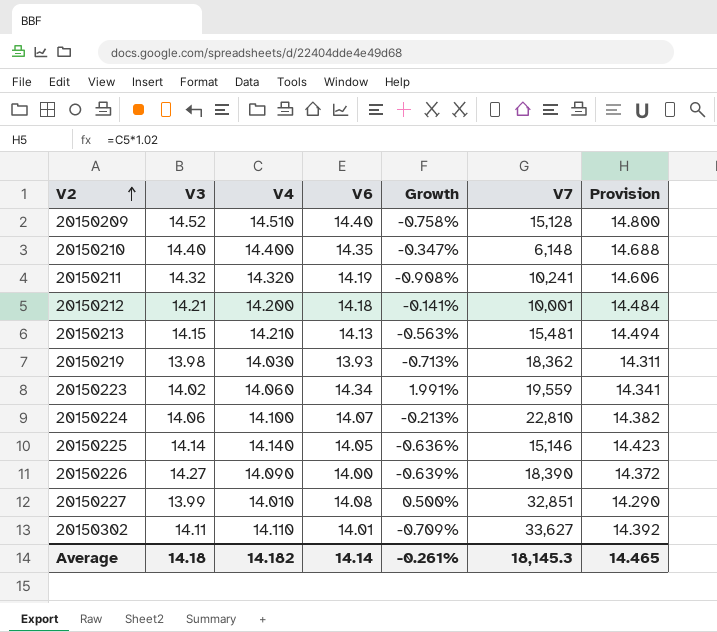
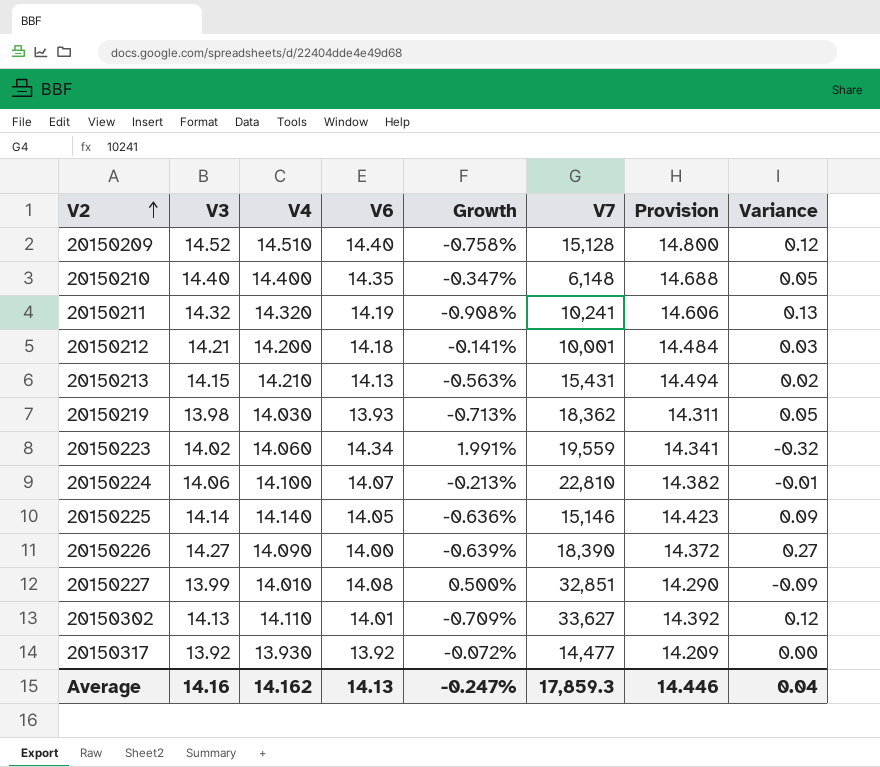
column Variance | formula: none -> [V3] - [V6]
20150213 | V7: 15,481 -> 15,431
20150302 | V3: 14.11 -> 14.13
row 20150317: none -> 13.92 | 13.930 | 13.92 | -0.072% | 14,477 | 14.209 | 0.00
Average | V3: 14.18 -> 14.16
Average | V4: 14.182 -> 14.162
Average | V6: 14.14 -> 14.13
Average | Growth: -0.261% -> -0.247%
Average | V7: 18,145.3 -> 17,859.3
Average | Provision: 14.465 -> 14.446

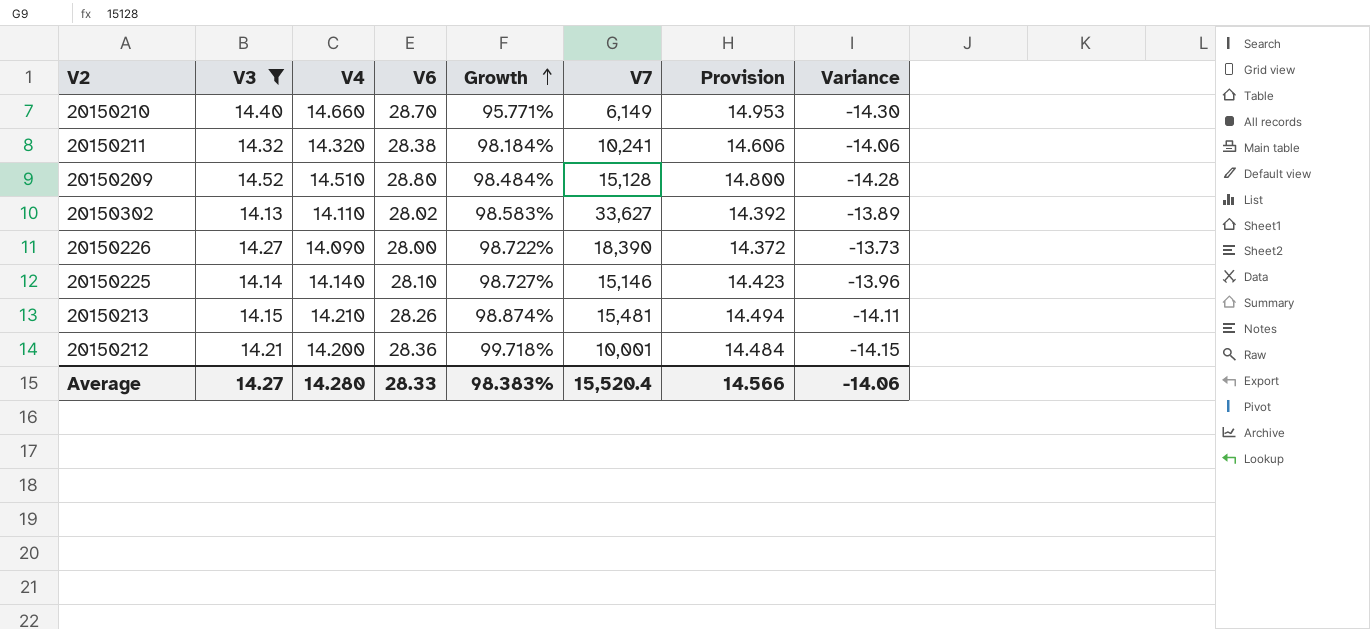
filter: none -> V3 >= 14.13
row order: V2 ascending -> Growth ascending
20150210 | V4: 14.400 -> 14.660
20150210 | V6: 14.35 -> 28.70
20150210 | Growth: -0.347% -> 95.771%
20150210 | V7: 6,148 -> 6,149
20150210 | Provision: 14.688 -> 14.953
20150210 | Variance: 0.05 -> -14.30
20150211 | V6: 14.19 -> 28.38
20150211 | Growth: -0.908% -> 98.184%
20150211 | Variance: 0.13 -> -14.06
20150209 | V6: 14.40 -> 28.80
20150209 | Growth: -0.758% -> 98.484%
20150209 | Variance: 0.12 -> -14.28
20150302 | V6: 14.01 -> 28.02
20150302 | Growth: -0.709% -> 98.583%
20150302 | Variance: 0.12 -> -13.89
20150226 | V6: 14.00 -> 28.00
20150226 | Growth: -0.639% -> 98.722%
20150226 | Variance: 0.27 -> -13.73
20150225 | V6: 14.05 -> 28.10
20150225 | Growth: -0.636% -> 98.727%
20150225 | Variance: 0.09 -> -13.96
20150213 | V6: 14.13 -> 28.26
20150213 | Growth: -0.563% -> 98.874%
20150213 | V7: 15,431 -> 15,481
20150213 | Variance: 0.02 -> -14.11
20150212 | V6: 14.18 -> 28.36
20150212 | Growth: -0.141% -> 99.718%
20150212 | Variance: 0.03 -> -14.15
Average | V3: 14.16 -> 14.27
Average | V4: 14.162 -> 14.280
Average | V6: 14.13 -> 28.33
Average | Growth: -0.247% -> 98.383%
Average | V7: 17,859.3 -> 15,520.4
Average | Provision: 14.446 -> 14.566
Average | Variance: 0.04 -> -14.06

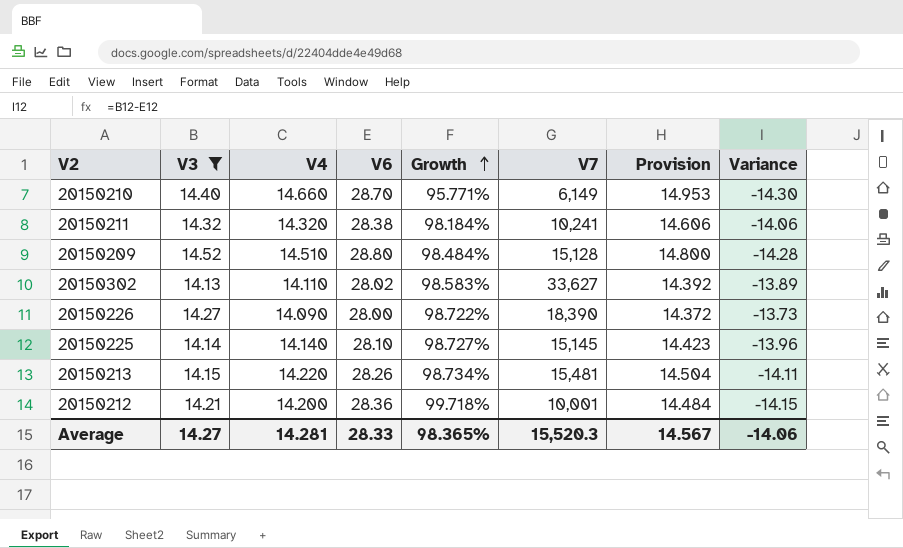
20150225 | V7: 15,146 -> 15,145
20150213 | V4: 14.210 -> 14.220
20150213 | Growth: 98.874% -> 98.734%
20150213 | Provision: 14.494 -> 14.504
Average | V4: 14.280 -> 14.281
Average | Growth: 98.383% -> 98.365%
Average | V7: 15,520.4 -> 15,520.3
Average | Provision: 14.566 -> 14.567

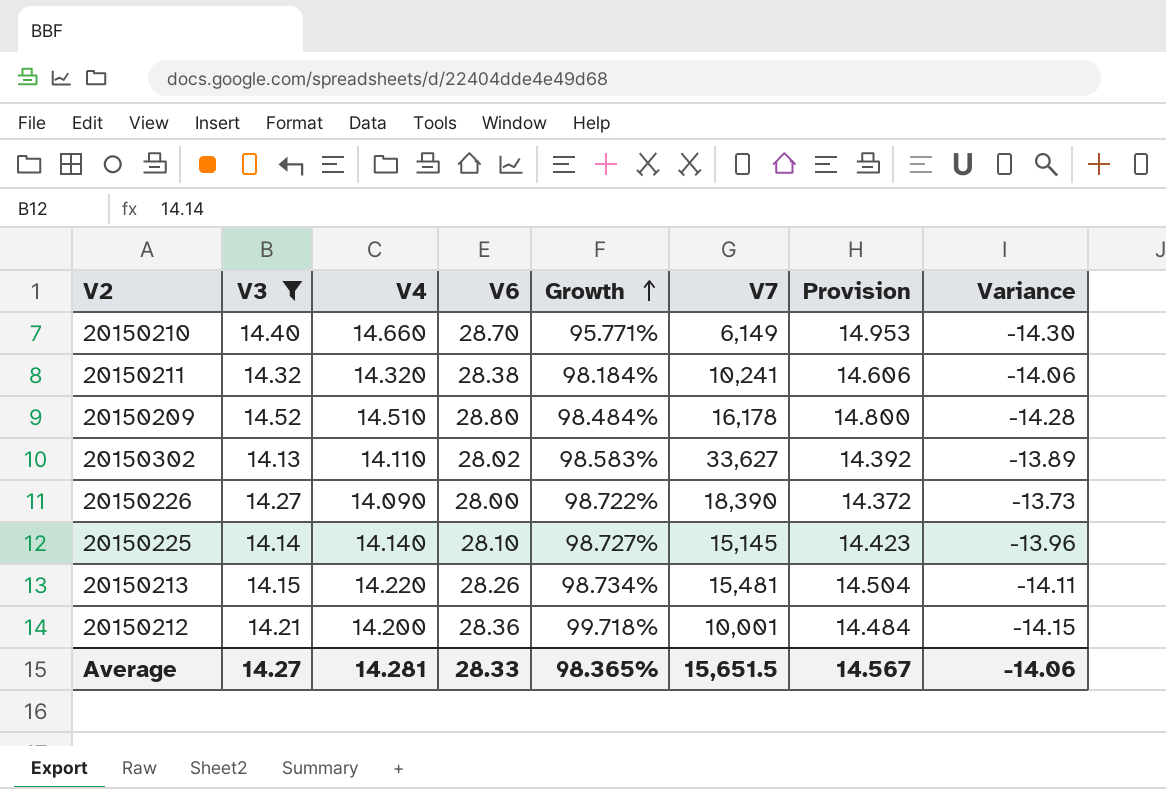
20150209 | V7: 15,128 -> 16,178
Average | V7: 15,520.3 -> 15,651.5

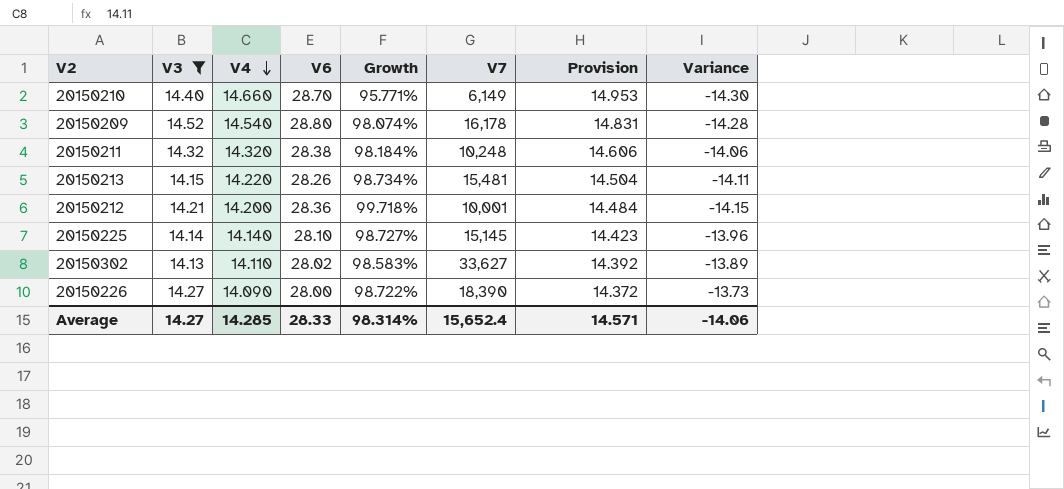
row order: Growth ascending -> V4 descending
20150209 | V4: 14.510 -> 14.540
20150209 | Growth: 98.484% -> 98.074%
20150209 | Provision: 14.800 -> 14.831
20150211 | V7: 10,241 -> 10,248
Average | V4: 14.281 -> 14.285
Average | Growth: 98.365% -> 98.314%
Average | V7: 15,651.5 -> 15,652.4
Average | Provision: 14.567 -> 14.571

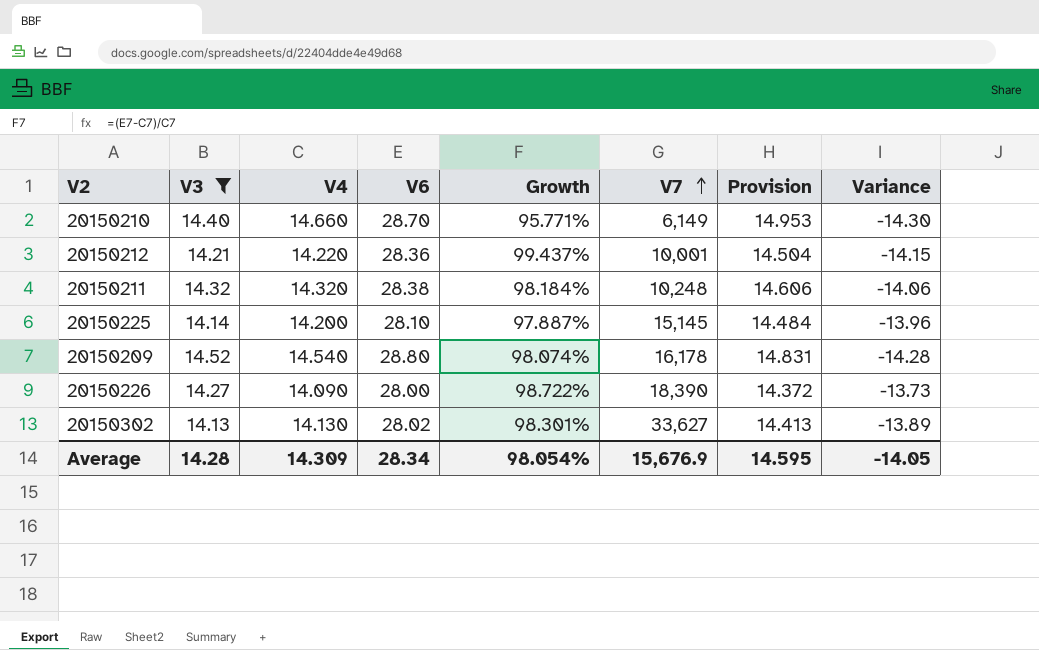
row order: V4 descending -> V7 ascending
row 20150213: 14.15 | 14.220 | 28.26 | 98.734% | 15,481 | 14.504 | -14.11 -> none
20150212 | V4: 14.200 -> 14.220
20150212 | Growth: 99.718% -> 99.437%
20150212 | Provision: 14.484 -> 14.504
20150225 | V4: 14.140 -> 14.200
20150225 | Growth: 98.727% -> 97.887%
20150225 | Provision: 14.423 -> 14.484
20150302 | V4: 14.110 -> 14.130
20150302 | Growth: 98.583% -> 98.301%
20150302 | Provision: 14.392 -> 14.413
Average | V3: 14.27 -> 14.28
Average | V4: 14.285 -> 14.309
Average | V6: 28.33 -> 28.34
Average | Growth: 98.314% -> 98.054%
Average | V7: 15,652.4 -> 15,676.9
Average | Provision: 14.571 -> 14.595
Average | Variance: -14.06 -> -14.05

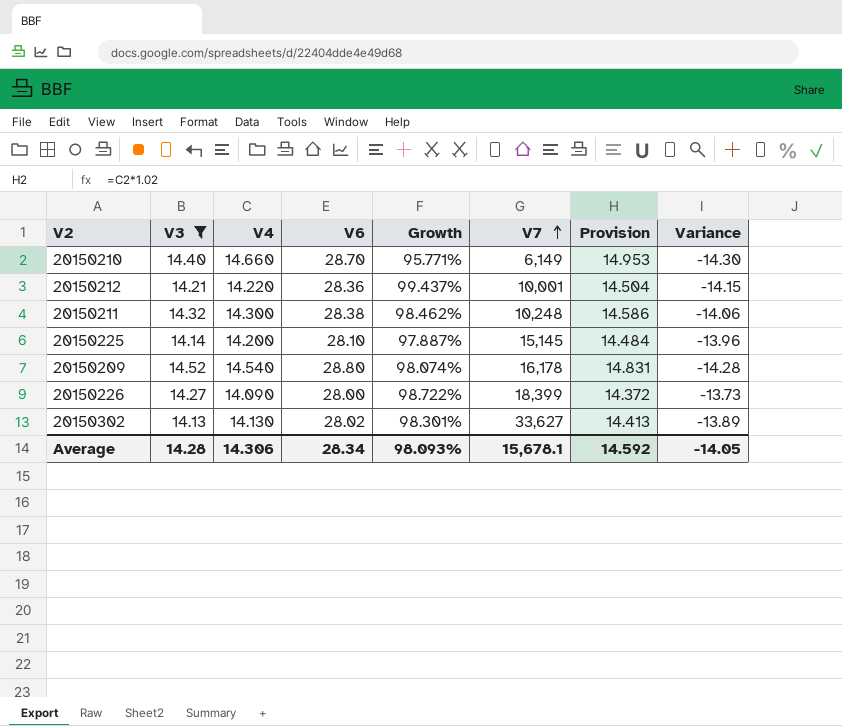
20150211 | V4: 14.320 -> 14.300
20150211 | Growth: 98.184% -> 98.462%
20150211 | Provision: 14.606 -> 14.586
20150226 | V7: 18,390 -> 18,399
Average | V4: 14.309 -> 14.306
Average | Growth: 98.054% -> 98.093%
Average | V7: 15,676.9 -> 15,678.1
Average | Provision: 14.595 -> 14.592

